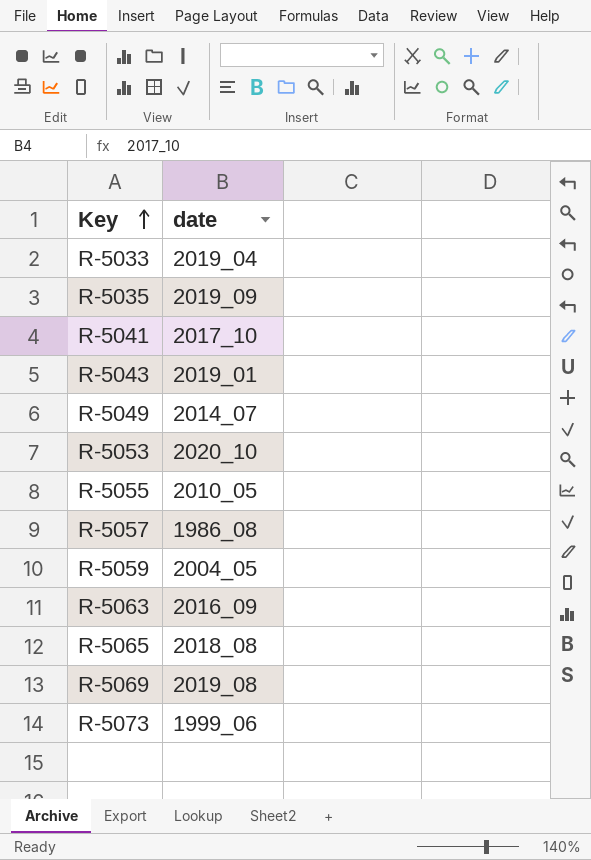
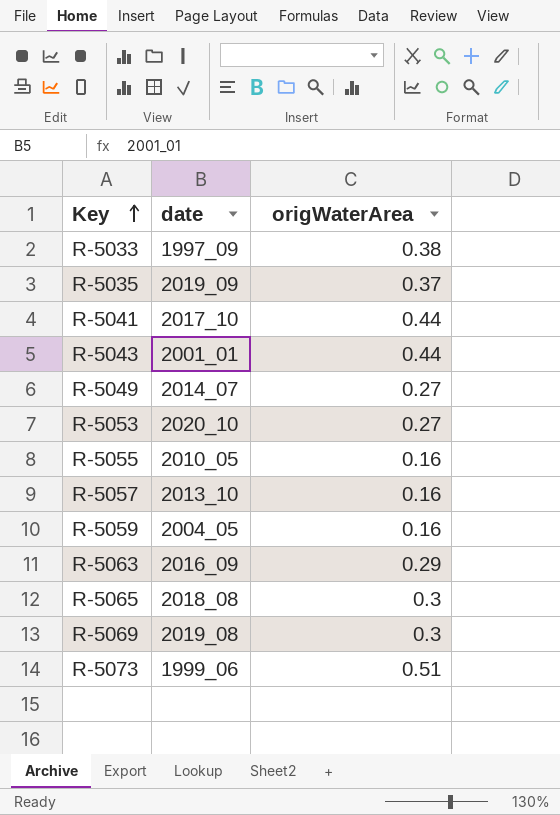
column origWaterArea | position: none -> 3
R-5033 | date: 2019_04 -> 1997_09
R-5043 | date: 2019_01 -> 2001_01
R-5057 | date: 1986_08 -> 2013_10

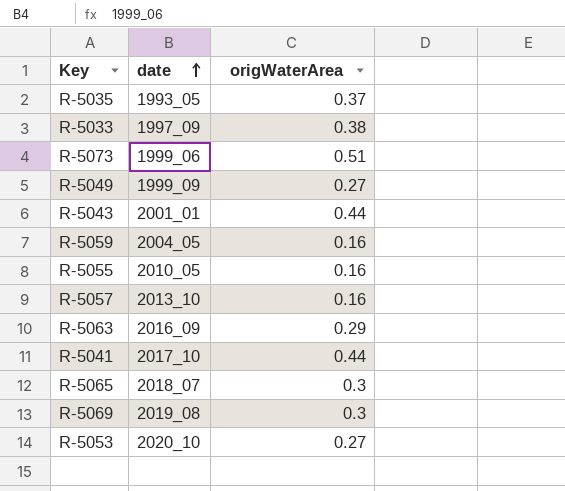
row order: Key ascending -> date ascending
R-5035 | date: 2019_09 -> 1993_05
R-5049 | date: 2014_07 -> 1999_09
R-5065 | date: 2018_08 -> 2018_07

